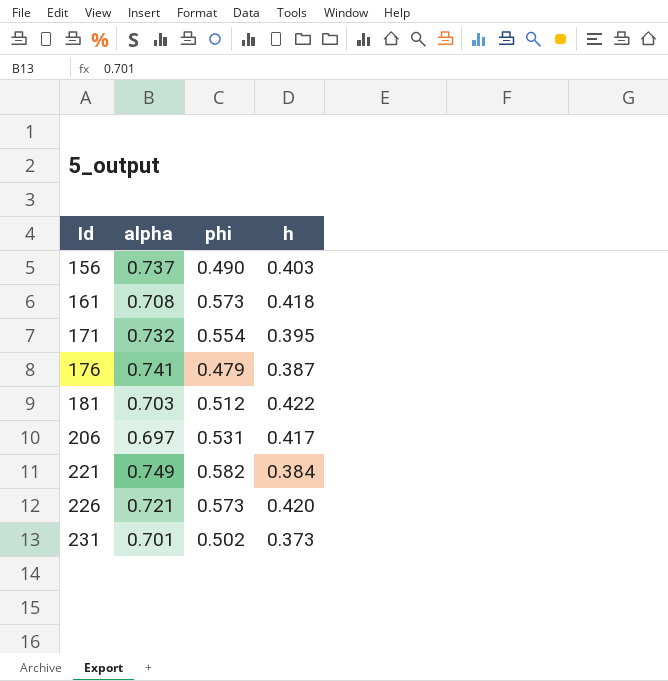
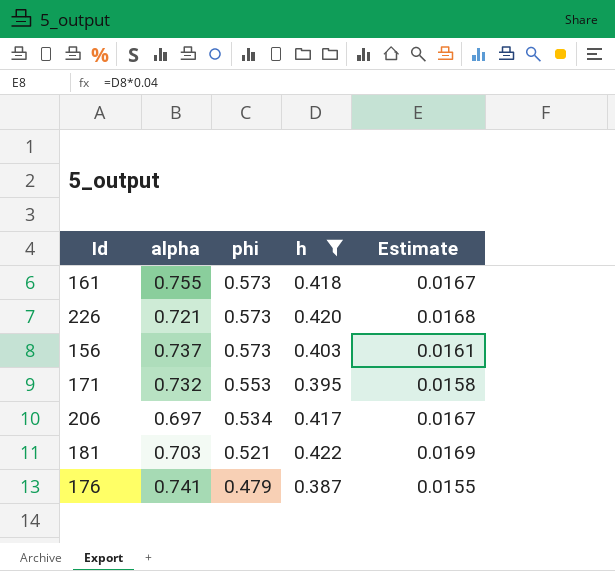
filter: none -> h >= 0.387
row order: Id ascending -> phi descending
column Estimate | formula: none -> [h] * 0.04
161 | alpha: 0.708 -> 0.755
156 | phi: 0.490 -> 0.573
171 | phi: 0.554 -> 0.553
206 | phi: 0.531 -> 0.534
181 | phi: 0.512 -> 0.521

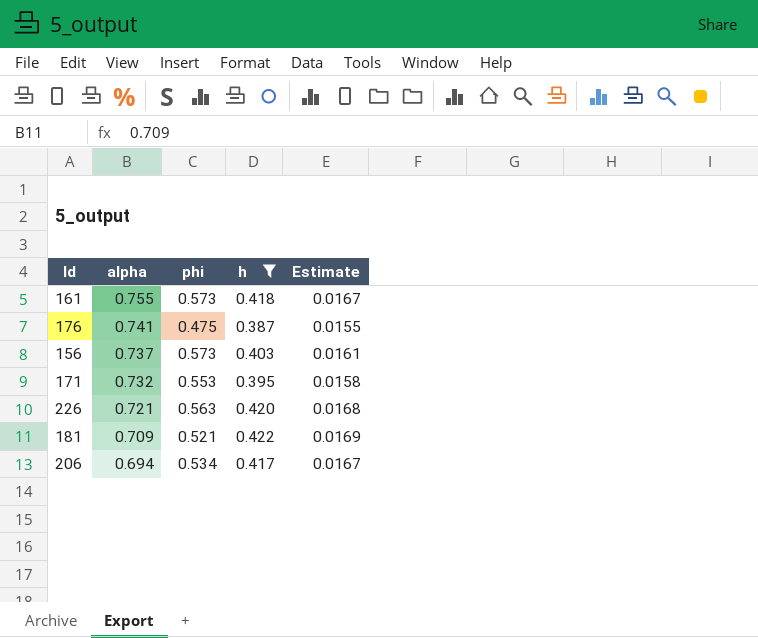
row order: phi descending -> alpha descending
176 | phi: 0.479 -> 0.475
226 | phi: 0.573 -> 0.563
181 | alpha: 0.703 -> 0.709
206 | alpha: 0.697 -> 0.694

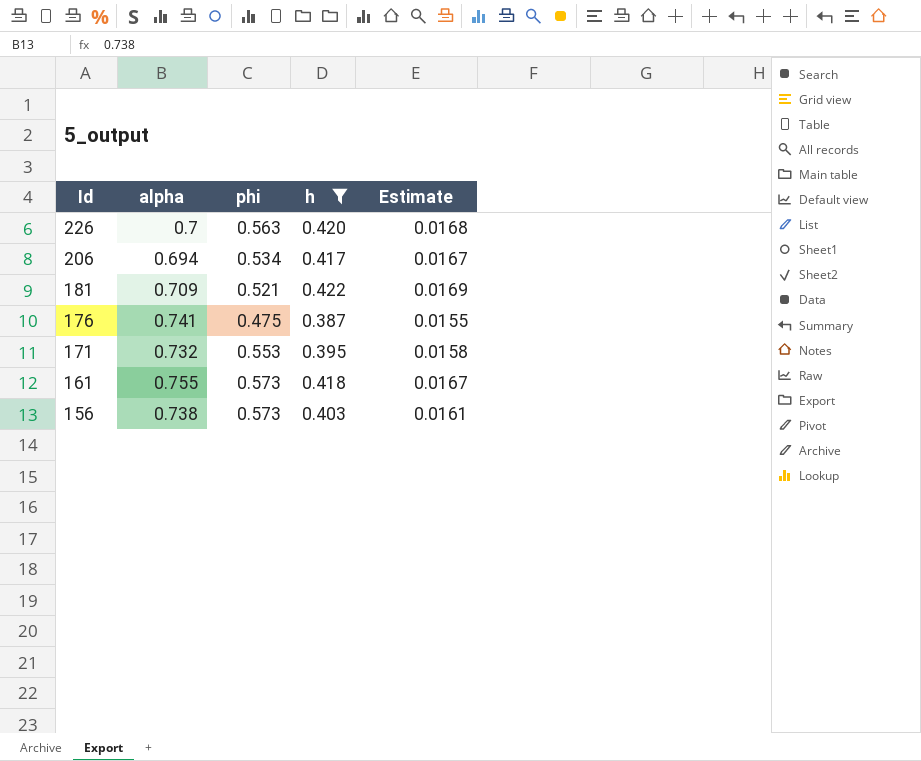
row order: alpha descending -> Id descending
226 | alpha: 0.721 -> 0.7
156 | alpha: 0.737 -> 0.738

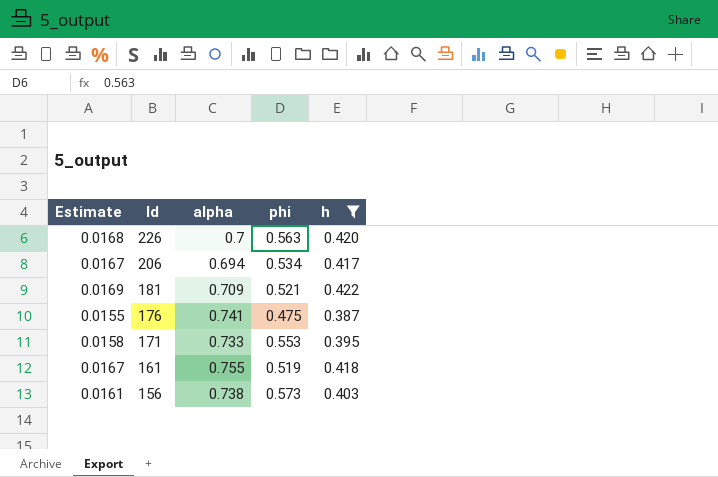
column Estimate | position: 5 -> 1
171 | alpha: 0.732 -> 0.733
161 | phi: 0.573 -> 0.519

